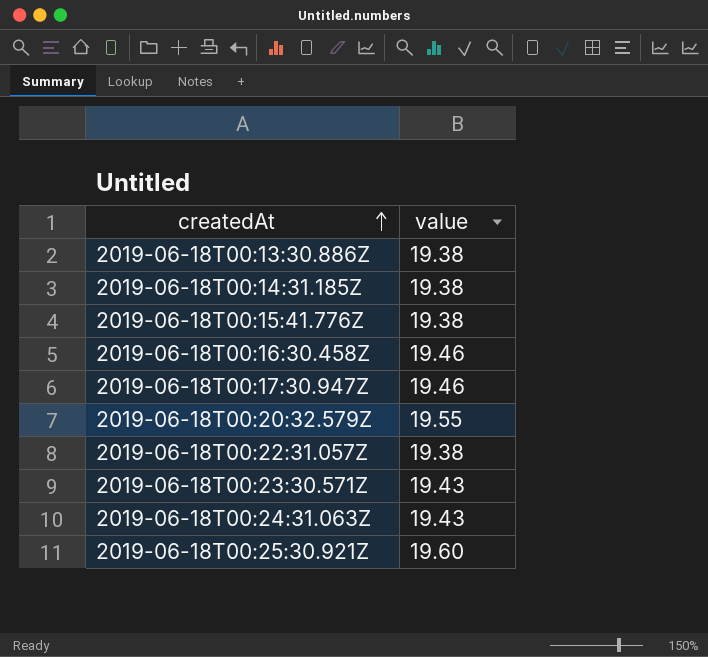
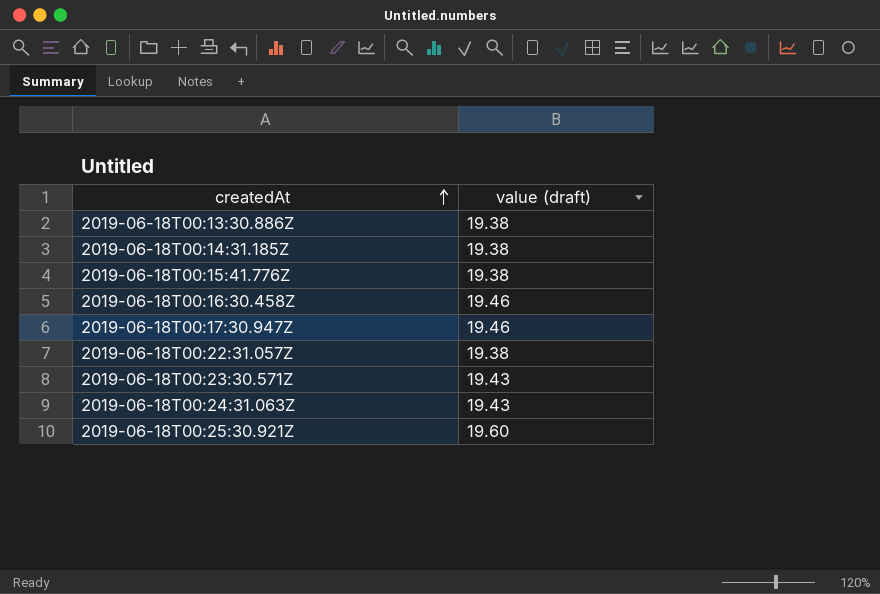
column name: value -> value (draft)
row 2019-06-18T00:20:32.579Z: 19.55 -> none

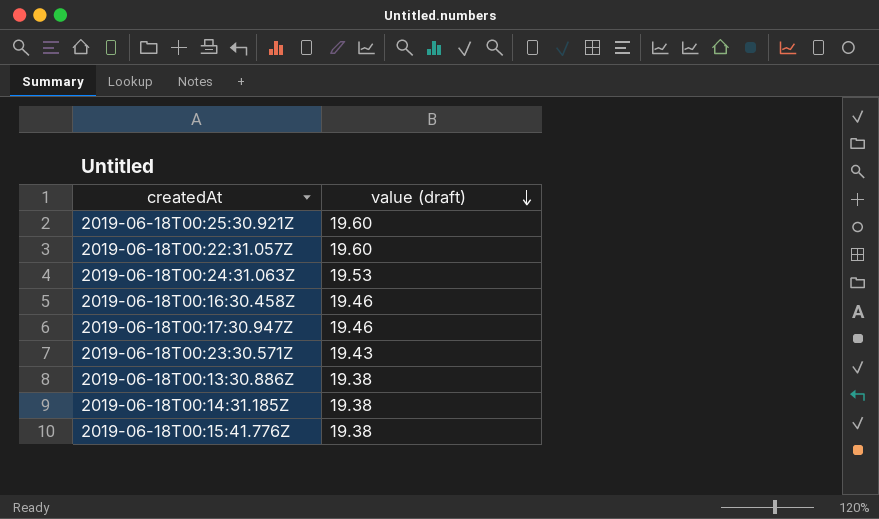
row order: createdAt ascending -> value (draft) descending
2019-06-18T00:22:31.057Z | value (draft): 19.38 -> 19.60
2019-06-18T00:24:31.063Z | value (draft): 19.43 -> 19.53

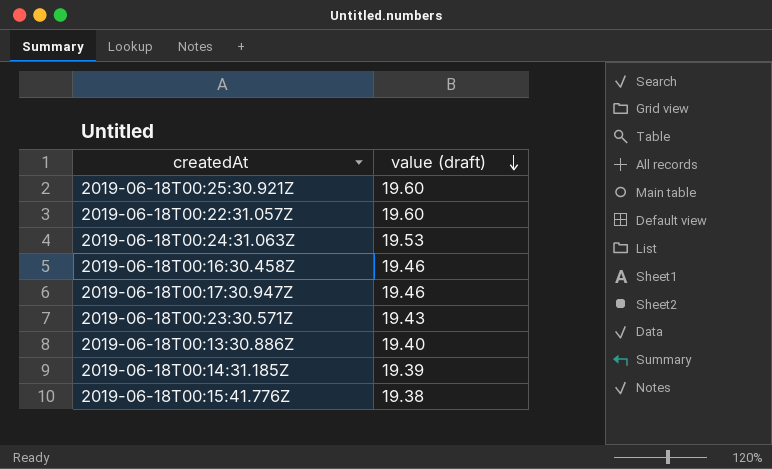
2019-06-18T00:13:30.886Z | value (draft): 19.38 -> 19.40
2019-06-18T00:14:31.185Z | value (draft): 19.38 -> 19.39

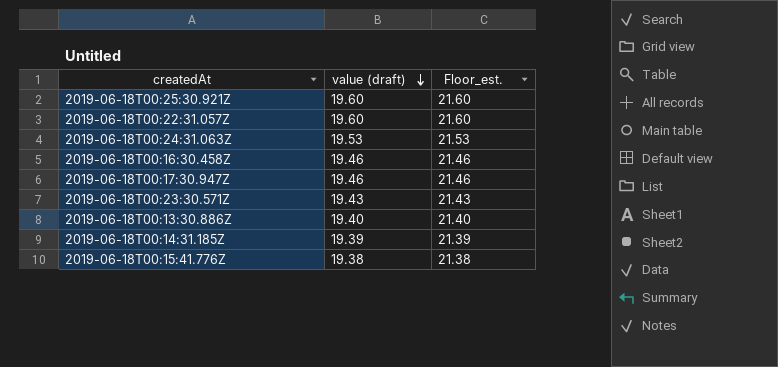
column Floor_est. | formula: none -> [value (draft)] + 2

